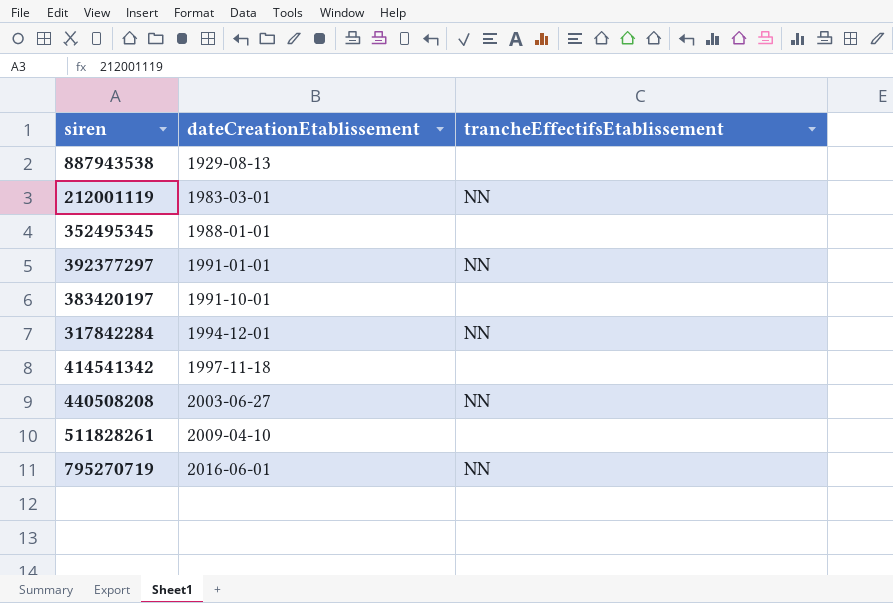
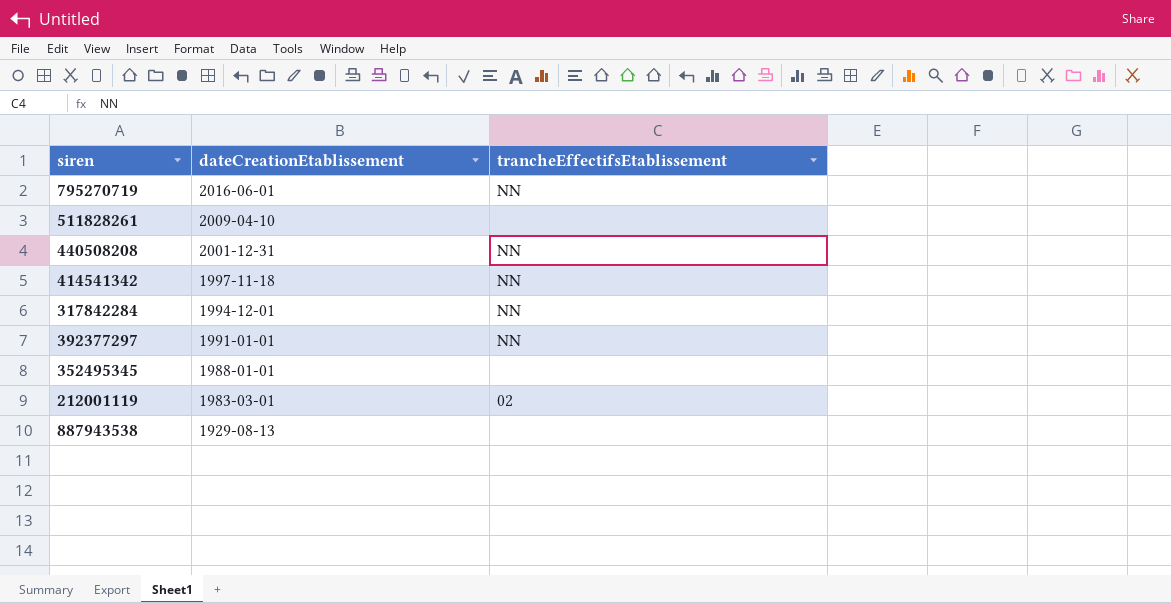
row order: dateCreationEtablissement ascending -> dateCreationEtablissement descending
row 383420197: 1991-10-01 | none -> none
440508208 | dateCreationEtablissement: 2003-06-27 -> 2001-12-31
414541342 | trancheEffectifsEtablissement: none -> NN
212001119 | trancheEffectifsEtablissement: NN -> 02

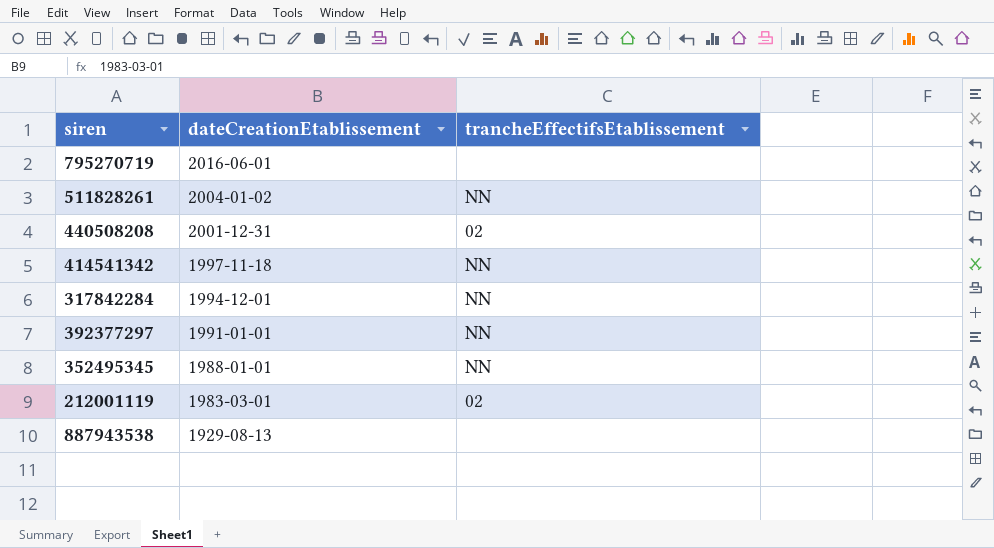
795270719 | trancheEffectifsEtablissement: NN -> none
511828261 | dateCreationEtablissement: 2009-04-10 -> 2004-01-02
511828261 | trancheEffectifsEtablissement: none -> NN
440508208 | trancheEffectifsEtablissement: NN -> 02
352495345 | trancheEffectifsEtablissement: none -> NN

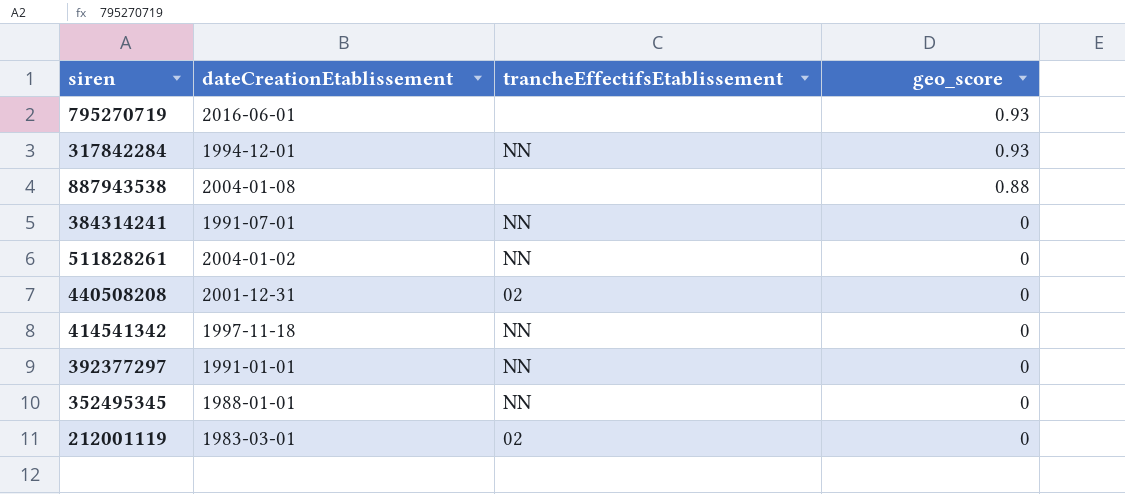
row order: dateCreationEtablissement descending -> geo_score descending
column geo_score | position: none -> 4
887943538 | dateCreationEtablissement: 1929-08-13 -> 2004-01-08
row 384314241: none -> 1991-07-01 | NN | 0

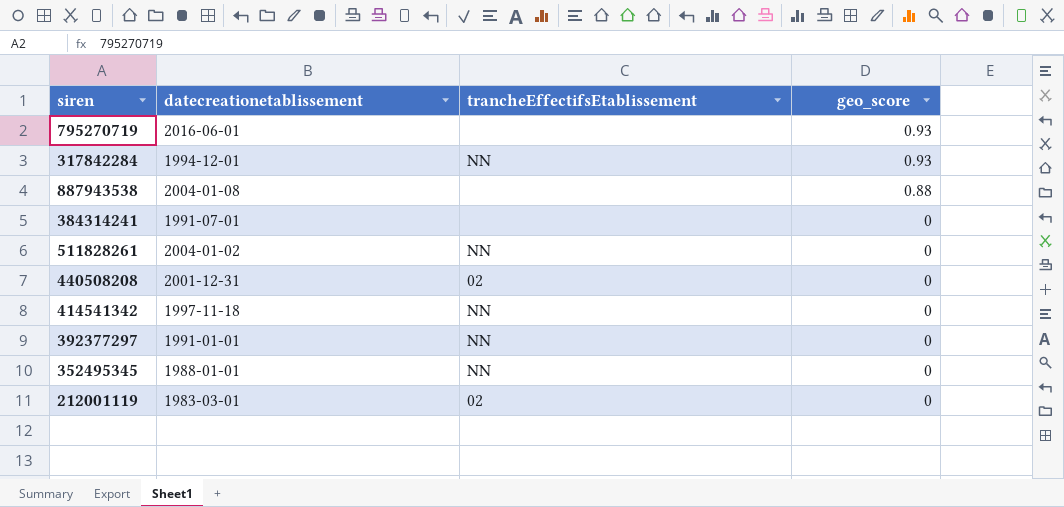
column name: dateCreationEtablissement -> datecreationetablissement
384314241 | trancheEffectifsEtablissement: NN -> none

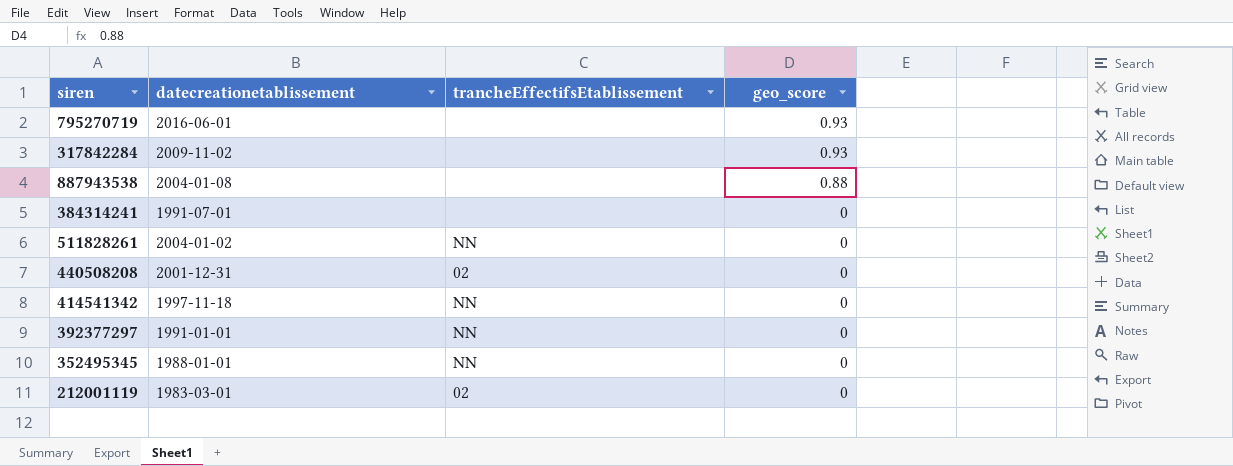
317842284 | datecreationetablissement: 1994-12-01 -> 2009-11-02
317842284 | trancheEffectifsEtablissement: NN -> none

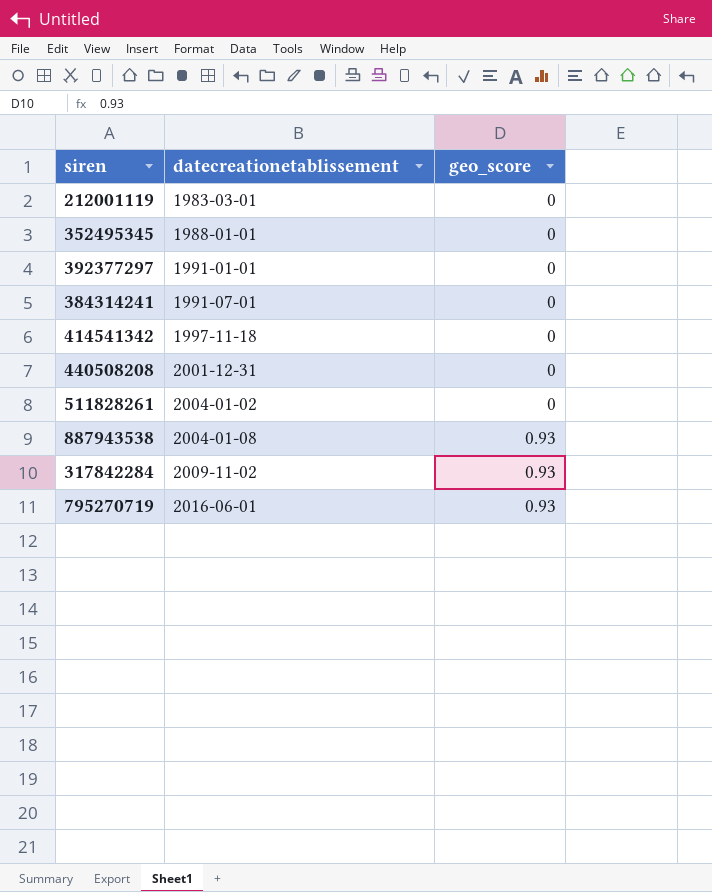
row order: geo_score descending -> datecreationetablissement ascending
column trancheEffectifsEtablissement | position: 3 -> none
887943538 | geo_score: 0.88 -> 0.93

